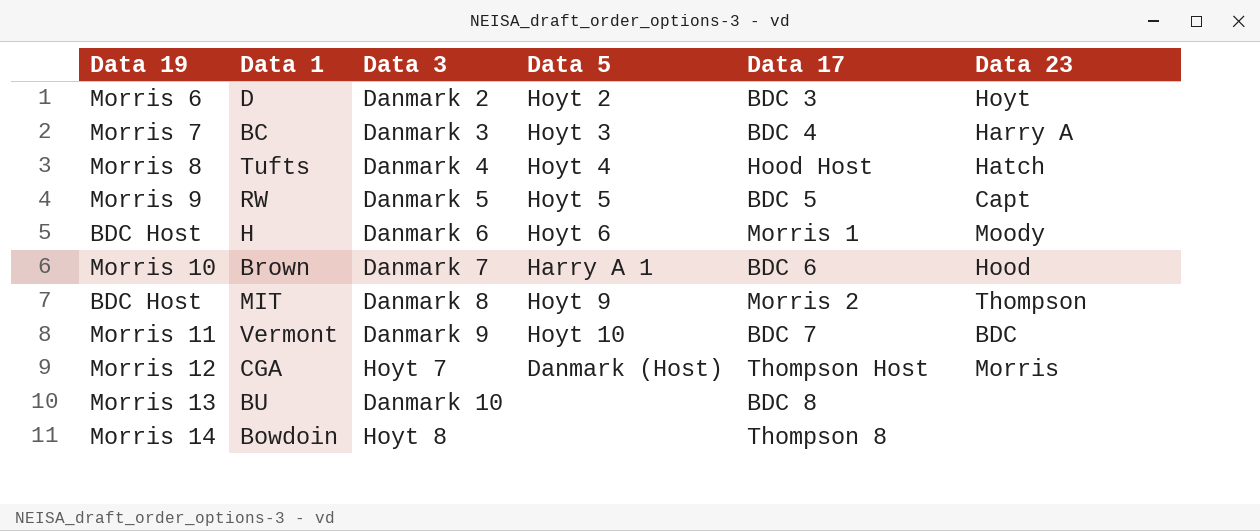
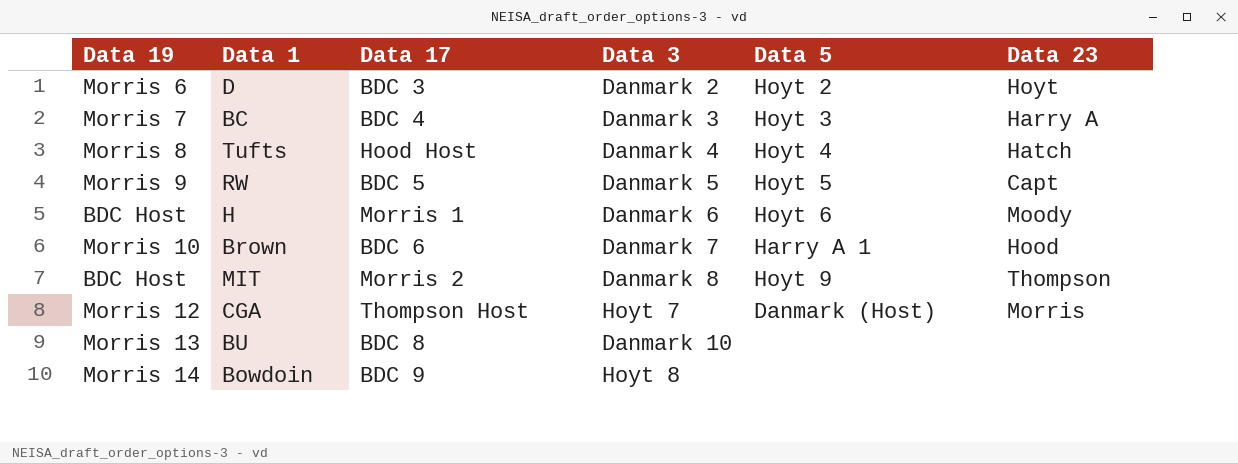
column Data 17 | position: 5 -> 3
row Vermont: Morris 11 | Danmark 9 | Hoyt 10 | BDC 7 | BDC -> none
Bowdoin | Data 17: Thompson 8 -> BDC 9

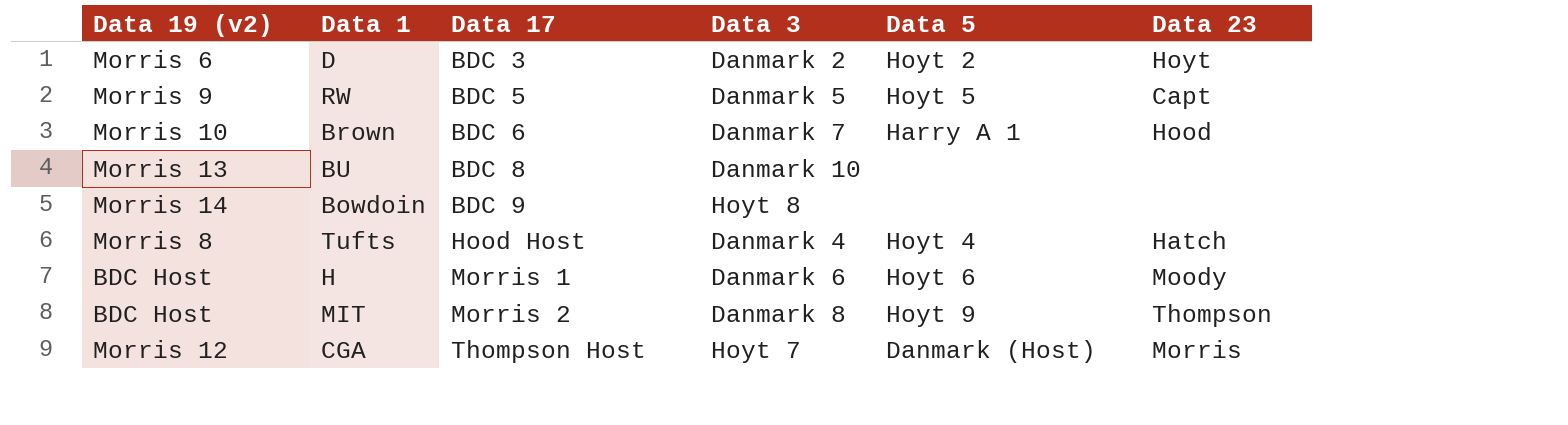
row order: none -> Data 17 ascending
column name: Data 19 -> Data 19 (v2)
row BC: Morris 7 | BDC 4 | Danmark 3 | Hoyt 3 | Harry A -> none

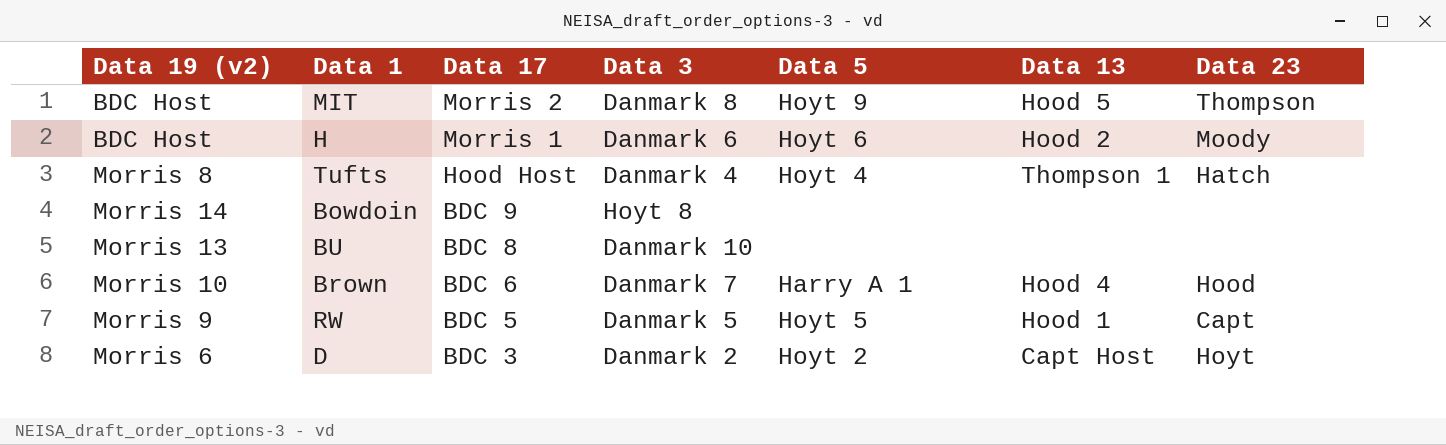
row order: Data 17 ascending -> Data 17 descending
column Data 13 | position: none -> 6
row CGA: Morris 12 | Thompson Host | Hoyt 7 | Danmark (Host) | Morris -> none

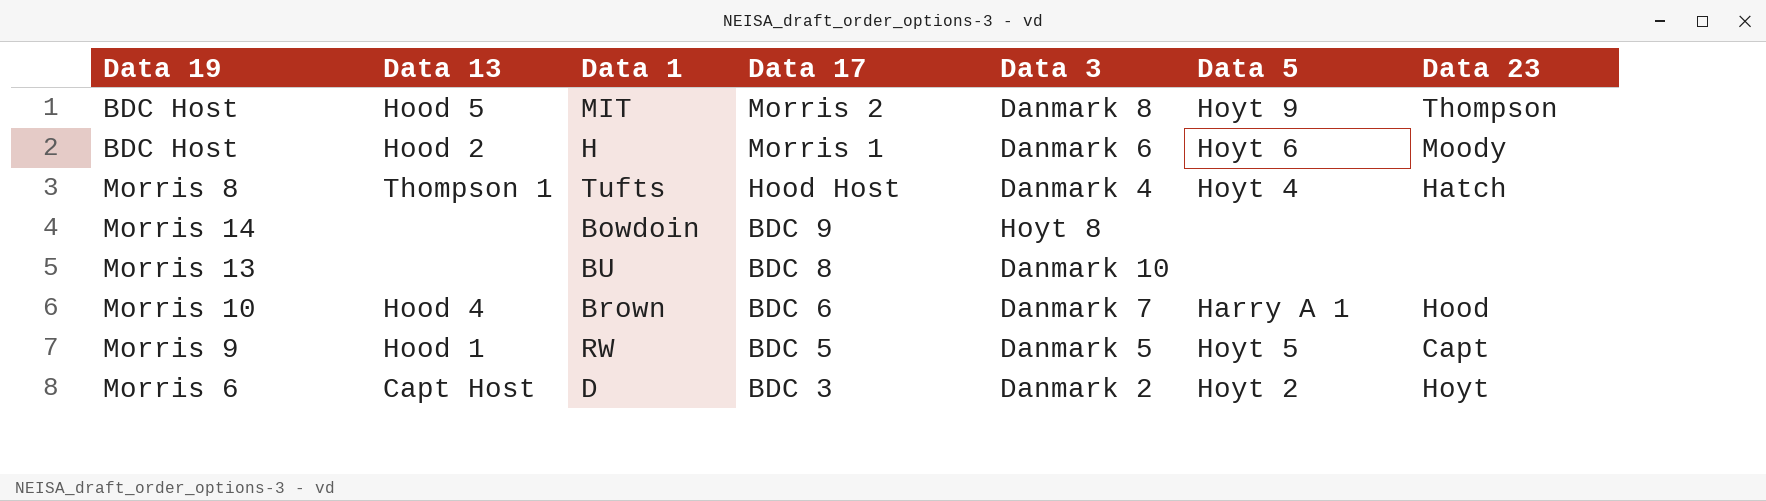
column name: Data 19 (v2) -> Data 19
column Data 13 | position: 6 -> 2

